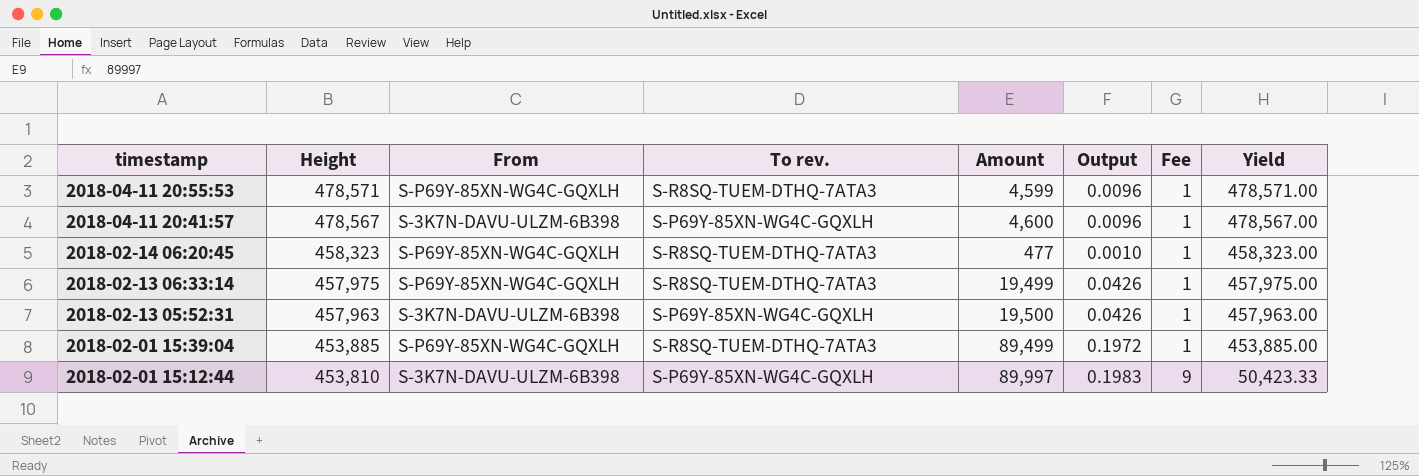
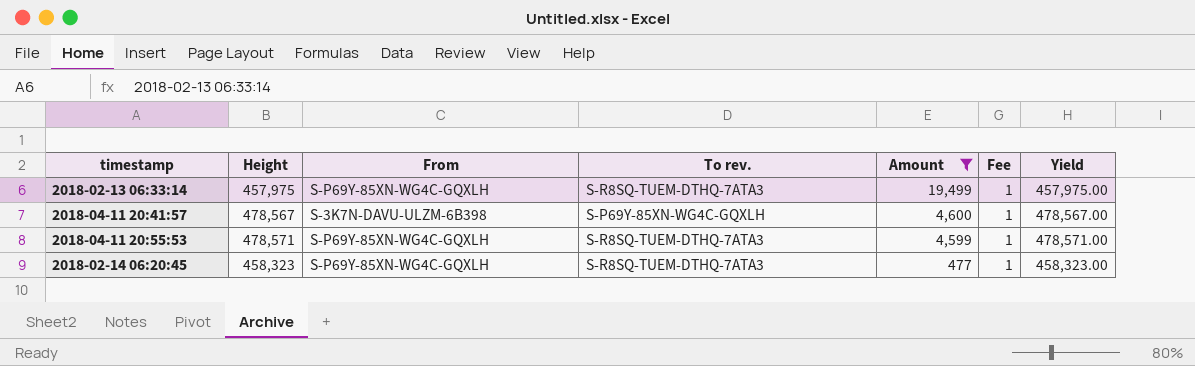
filter: none -> Amount <= 19,499
row order: timestamp descending -> Amount descending
column Output | formula: [Amount] / [Height] -> none

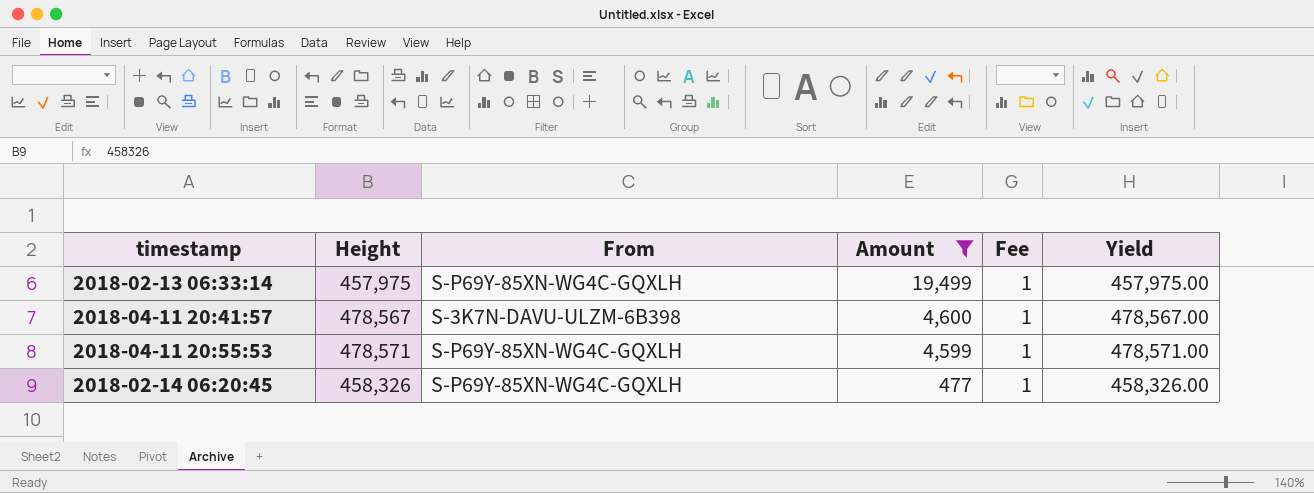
column To rev. | position: 4 -> none
2018-02-14 06:20:45 | Height: 458,323 -> 458,326
2018-02-14 06:20:45 | Yield: 458,323.00 -> 458,326.00

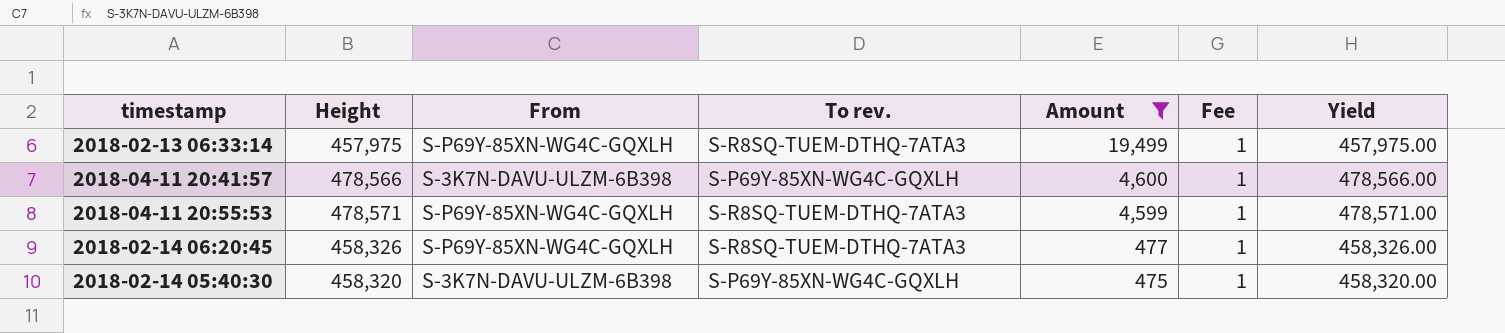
column To rev. | position: none -> 4
2018-04-11 20:41:57 | Height: 478,567 -> 478,566
2018-04-11 20:41:57 | Yield: 478,567.00 -> 478,566.00
row 2018-02-14 05:40:30: none -> 458,320 | S-3K7N-DAVU-ULZM-6B398 | S-P69Y-85XN-WG4C-GQXLH | 475 | 1 | 458,320.00

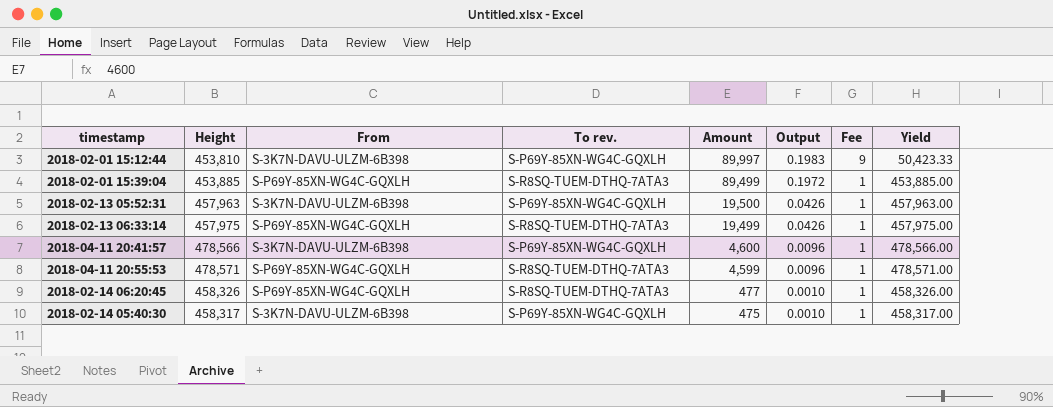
filter: Amount <= 19,499 -> none
column Output | formula: none -> [Amount] / [Height]
2018-02-14 05:40:30 | Height: 458,320 -> 458,317
2018-02-14 05:40:30 | Yield: 458,320.00 -> 458,317.00

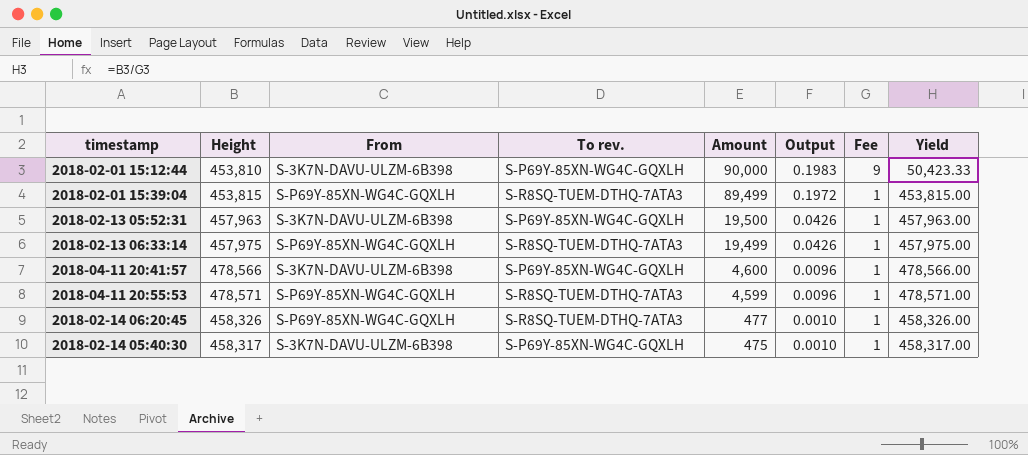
2018-02-01 15:12:44 | Amount: 89,997 -> 90,000
2018-02-01 15:39:04 | Height: 453,885 -> 453,815
2018-02-01 15:39:04 | Yield: 453,885.00 -> 453,815.00

